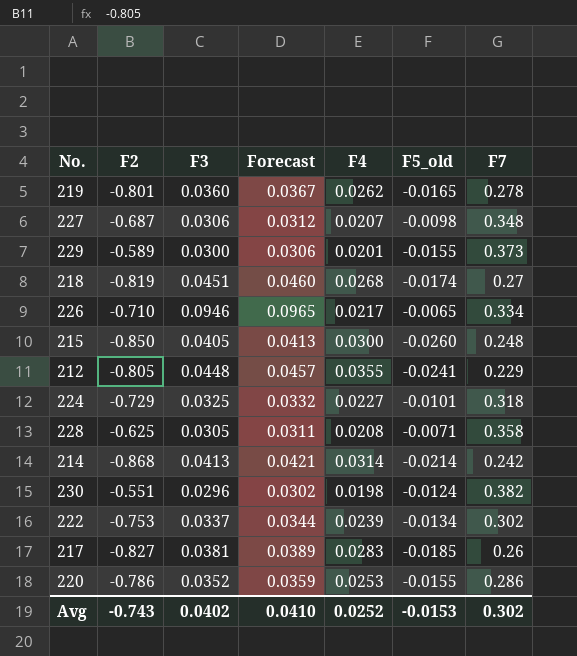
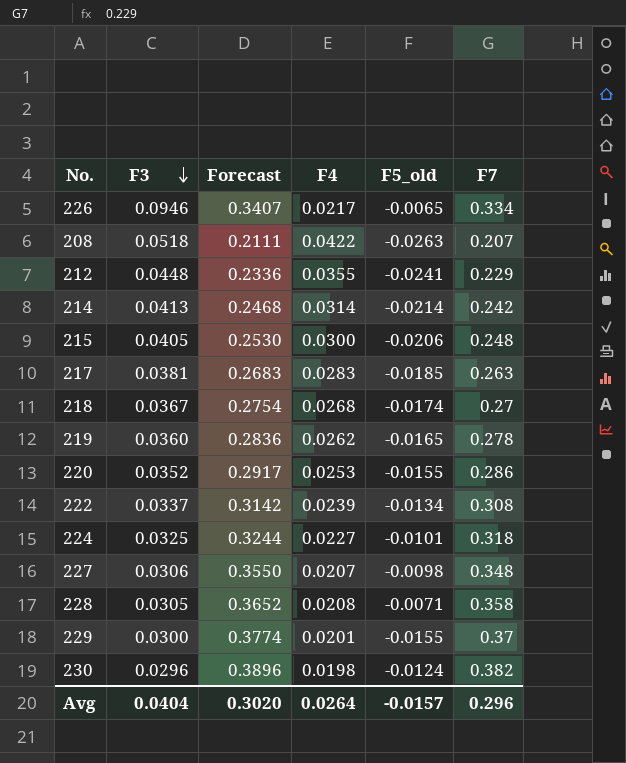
row order: none -> F3 descending
column F2 | position: 2 -> none
column Forecast | formula: [F3] * 1.02 -> [F7] * 1.02
row 208: none -> 0.0518 | 0.2111 | 0.0422 | -0.0263 | 0.207
215 | F5_old: -0.0260 -> -0.0206
217 | F7: 0.26 -> 0.263
218 | F3: 0.0451 -> 0.0367
222 | F7: 0.302 -> 0.308
229 | F7: 0.373 -> 0.37
Avg | F3: 0.0402 -> 0.0404
Avg | Forecast: 0.0410 -> 0.3020
Avg | F4: 0.0252 -> 0.0264
Avg | F5_old: -0.0153 -> -0.0157
Avg | F7: 0.302 -> 0.296

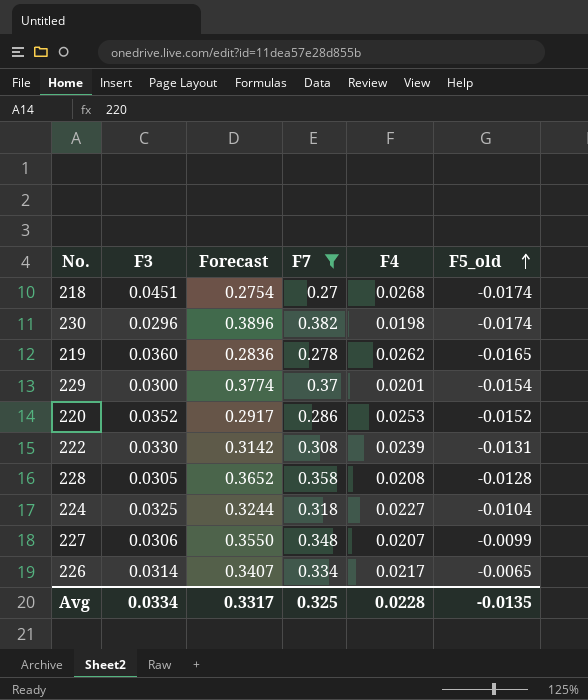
filter: none -> F7 >= 0.27
row order: F3 descending -> F5_old ascending
column F7 | position: 6 -> 4
218 | F3: 0.0367 -> 0.0451
230 | F5_old: -0.0124 -> -0.0174
229 | F5_old: -0.0155 -> -0.0154
220 | F5_old: -0.0155 -> -0.0152
222 | F3: 0.0337 -> 0.0330
222 | F5_old: -0.0134 -> -0.0131
228 | F5_old: -0.0071 -> -0.0128
224 | F5_old: -0.0101 -> -0.0104
227 | F5_old: -0.0098 -> -0.0099
226 | F3: 0.0946 -> 0.0314
Avg | F3: 0.0404 -> 0.0334
Avg | Forecast: 0.3020 -> 0.3317
Avg | F7: 0.296 -> 0.325
Avg | F4: 0.0264 -> 0.0228
Avg | F5_old: -0.0157 -> -0.0135

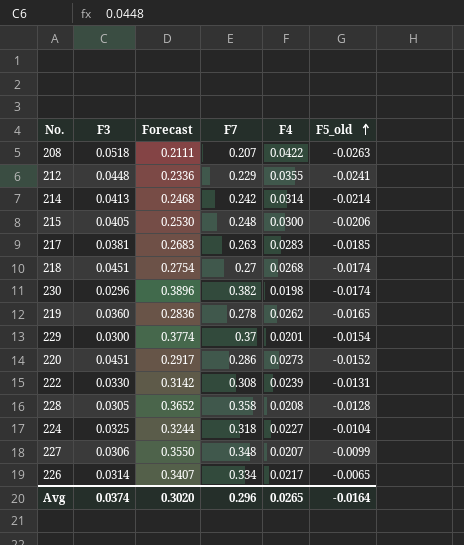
filter: F7 >= 0.27 -> none
220 | F3: 0.0352 -> 0.0451
220 | F4: 0.0253 -> 0.0273
Avg | F3: 0.0334 -> 0.0374
Avg | Forecast: 0.3317 -> 0.3020
Avg | F7: 0.325 -> 0.296
Avg | F4: 0.0228 -> 0.0265
Avg | F5_old: -0.0135 -> -0.0164

